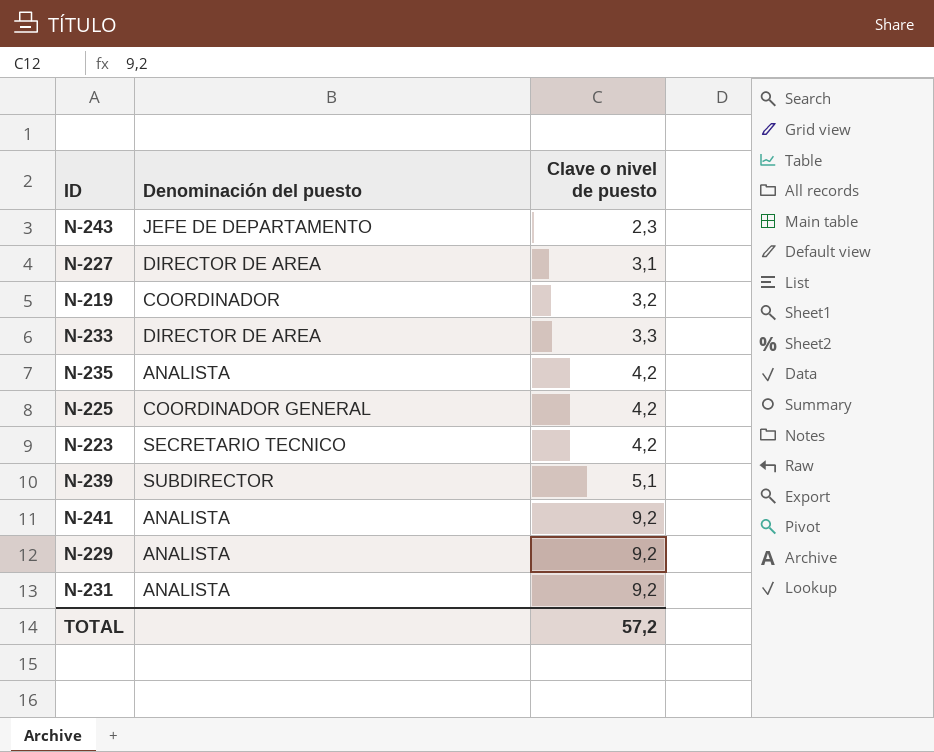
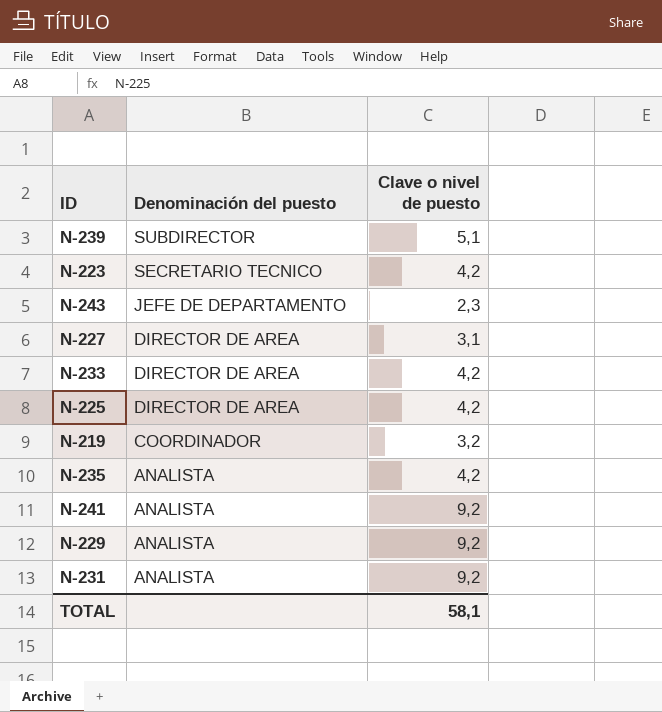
row order: Clave o nivel de puesto ascending -> Denominación del puesto descending
N-233 | Clave o nivel de puesto: 3,3 -> 4,2
N-225 | Denominación del puesto: COORDINADOR GENERAL -> DIRECTOR DE AREA
TOTAL | Clave o nivel de puesto: 57,2 -> 58,1

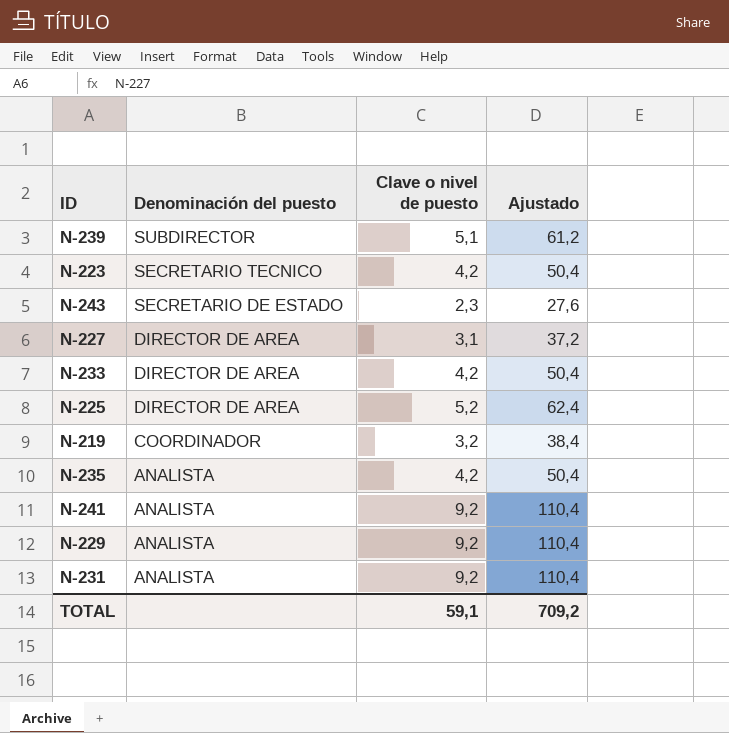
column Ajustado | formula: none -> [Clave o nivel de puesto] * 12
N-243 | Denominación del puesto: JEFE DE DEPARTAMENTO -> SECRETARIO DE ESTADO
N-225 | Clave o nivel de puesto: 4,2 -> 5,2
TOTAL | Clave o nivel de puesto: 58,1 -> 59,1

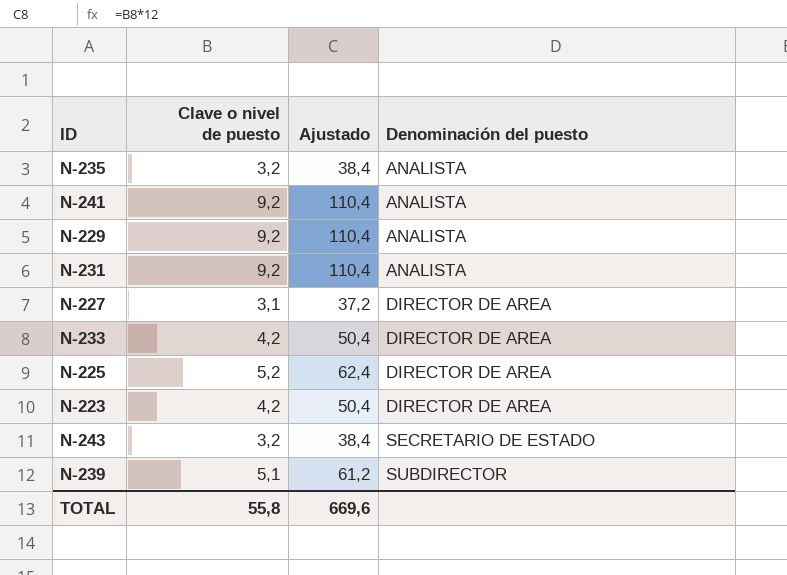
row order: Denominación del puesto descending -> Denominación del puesto ascending
column Denominación del puesto | position: 2 -> 4
row N-219: COORDINADOR | 3,2 | 38,4 -> none
N-235 | Clave o nivel de puesto: 4,2 -> 3,2
N-235 | Ajustado: 50,4 -> 38,4
N-223 | Denominación del puesto: SECRETARIO TECNICO -> DIRECTOR DE AREA
N-243 | Clave o nivel de puesto: 2,3 -> 3,2
N-243 | Ajustado: 27,6 -> 38,4
TOTAL | Clave o nivel de puesto: 59,1 -> 55,8
TOTAL | Ajustado: 709,2 -> 669,6

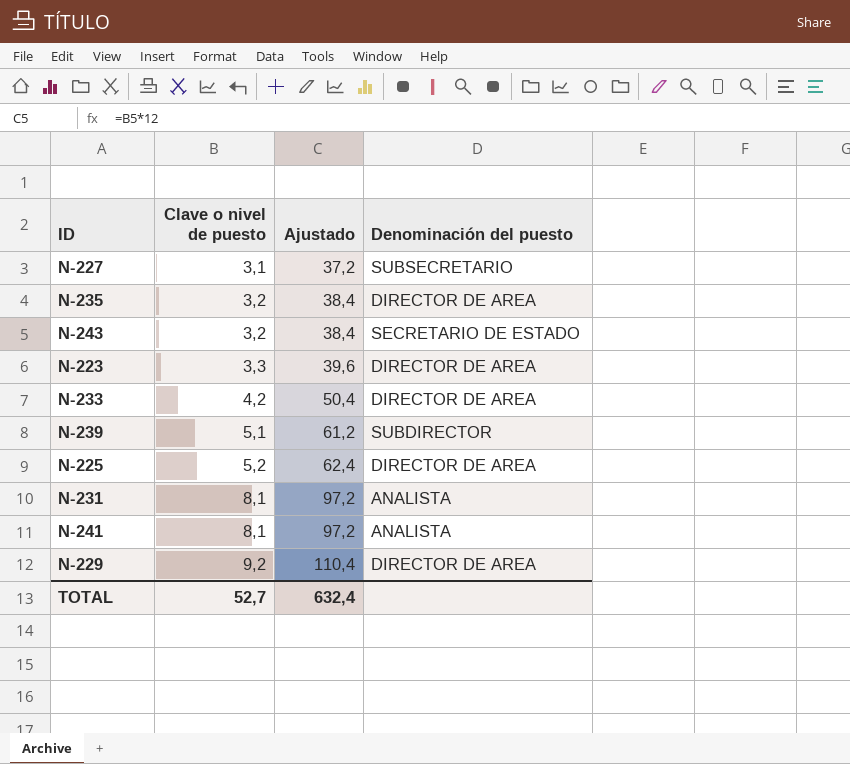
row order: Denominación del puesto ascending -> Clave o nivel de puesto ascending
N-227 | Denominación del puesto: DIRECTOR DE AREA -> SUBSECRETARIO
N-235 | Denominación del puesto: ANALISTA -> DIRECTOR DE AREA
N-223 | Clave o nivel de puesto: 4,2 -> 3,3
N-223 | Ajustado: 50,4 -> 39,6
N-231 | Clave o nivel de puesto: 9,2 -> 8,1
N-231 | Ajustado: 110,4 -> 97,2
N-241 | Clave o nivel de puesto: 9,2 -> 8,1
N-241 | Ajustado: 110,4 -> 97,2
N-229 | Denominación del puesto: ANALISTA -> DIRECTOR DE AREA
TOTAL | Clave o nivel de puesto: 55,8 -> 52,7
TOTAL | Ajustado: 669,6 -> 632,4

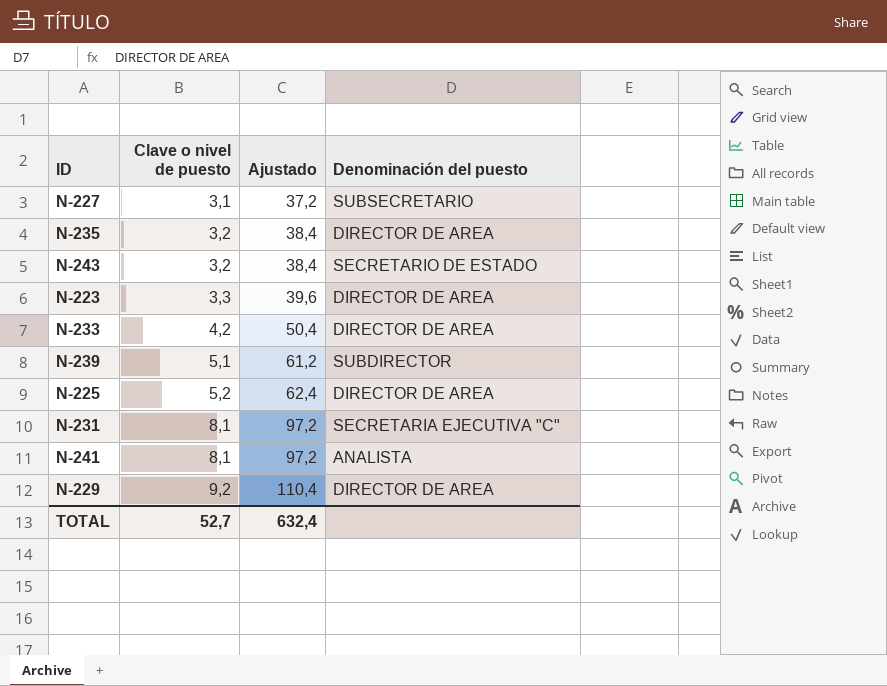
N-231 | Denominación del puesto: ANALISTA -> SECRETARIA EJECUTIVA "C"

